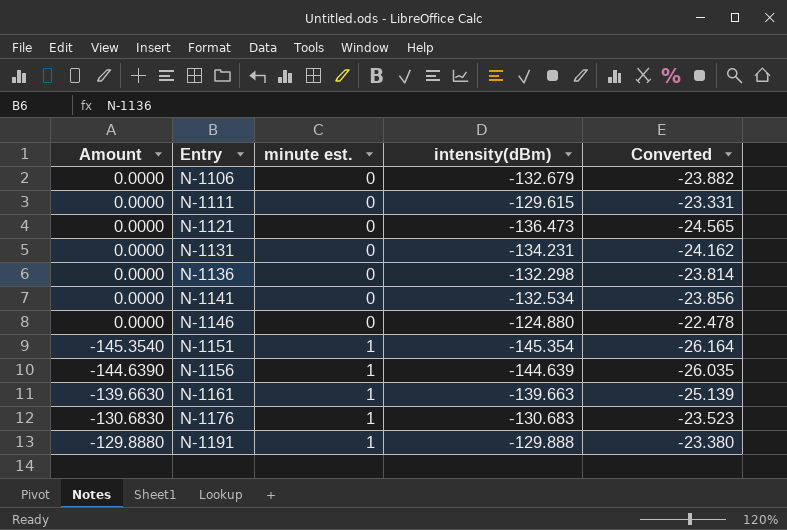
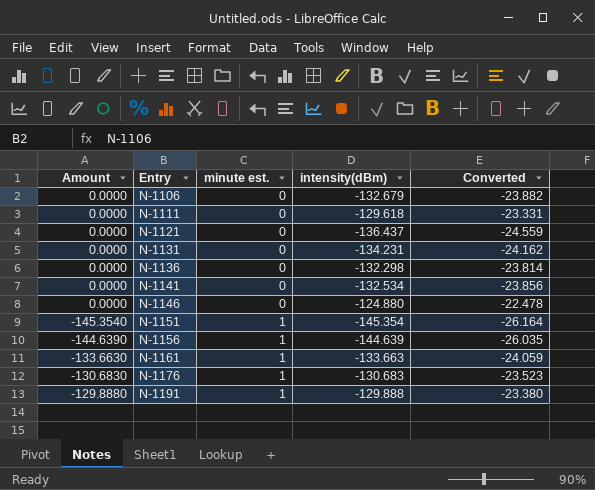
N-1111 | intensity(dBm): -129.615 -> -129.618
N-1121 | intensity(dBm): -136.473 -> -136.437
N-1121 | Converted: -24.565 -> -24.559
N-1161 | Amount: -139.6630 -> -133.6630
N-1161 | intensity(dBm): -139.663 -> -133.663
N-1161 | Converted: -25.139 -> -24.059

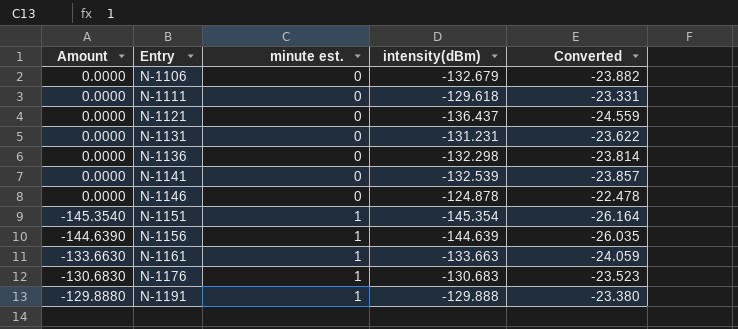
N-1131 | intensity(dBm): -134.231 -> -131.231
N-1131 | Converted: -24.162 -> -23.622
N-1141 | intensity(dBm): -132.534 -> -132.539
N-1141 | Converted: -23.856 -> -23.857
N-1146 | intensity(dBm): -124.880 -> -124.878

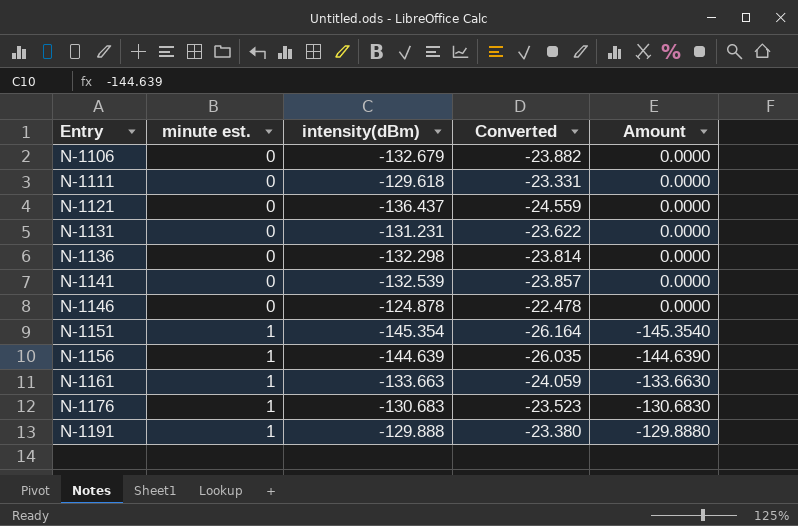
column Amount | position: 1 -> 5

